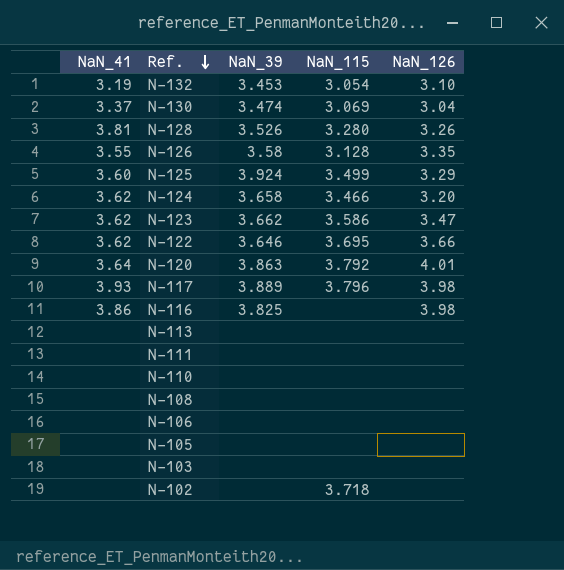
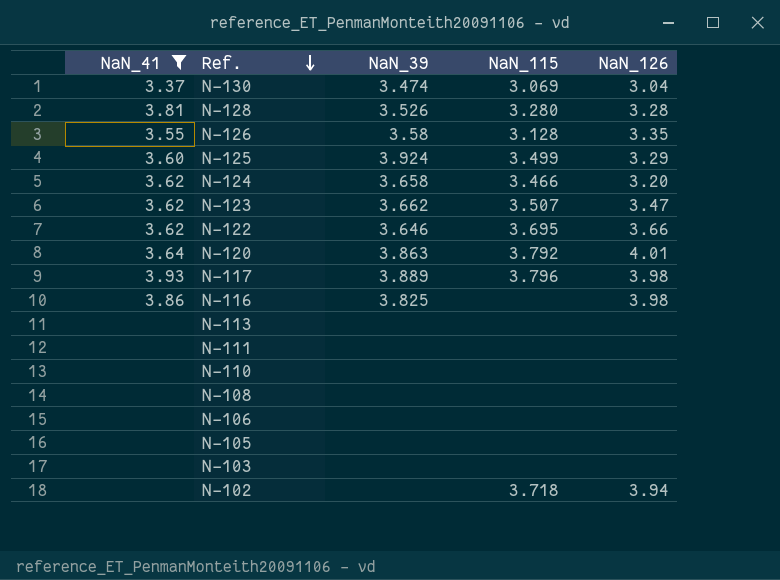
filter: none -> NaN_41 != 3.19
N-128 | NaN_126: 3.26 -> 3.28
N-123 | NaN_115: 3.586 -> 3.507
N-102 | NaN_126: none -> 3.94

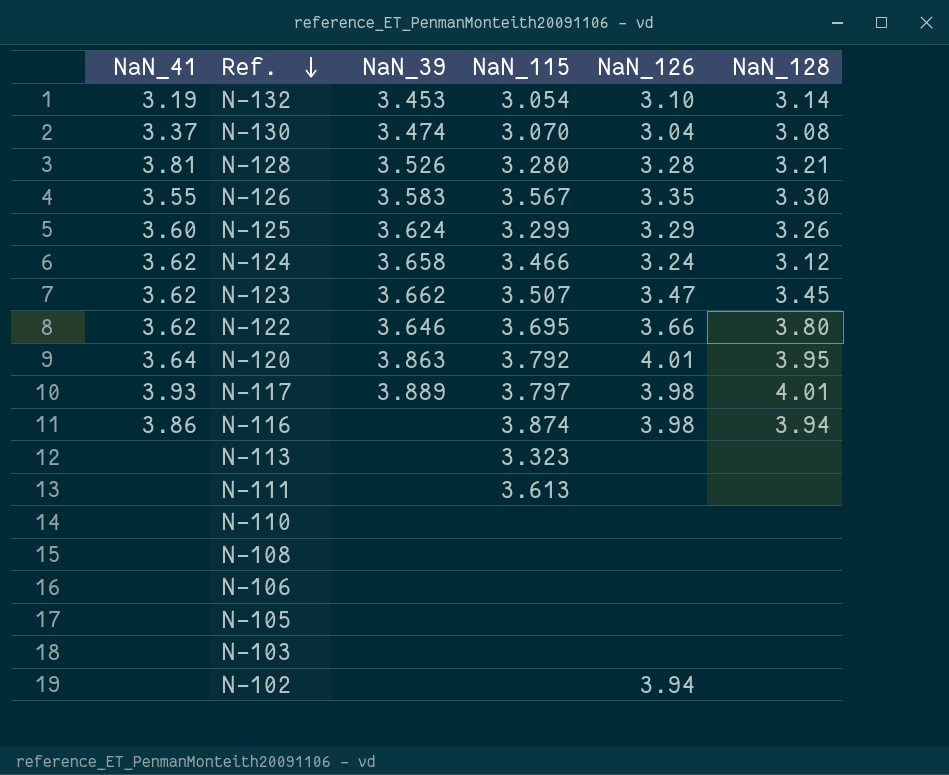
filter: NaN_41 != 3.19 -> none
column NaN_128 | position: none -> 6
N-130 | NaN_115: 3.069 -> 3.070
N-126 | NaN_39: 3.58 -> 3.583
N-126 | NaN_115: 3.128 -> 3.567
N-125 | NaN_39: 3.924 -> 3.624
N-125 | NaN_115: 3.499 -> 3.299
N-124 | NaN_126: 3.20 -> 3.24
N-117 | NaN_115: 3.796 -> 3.797
N-116 | NaN_39: 3.825 -> none
N-116 | NaN_115: none -> 3.874
N-113 | NaN_115: none -> 3.323
N-111 | NaN_115: none -> 3.613
N-102 | NaN_115: 3.718 -> none

